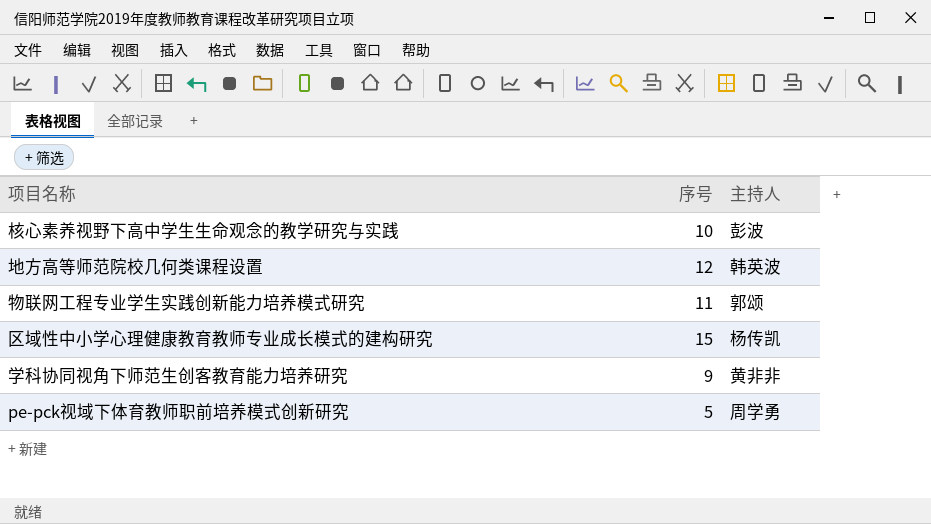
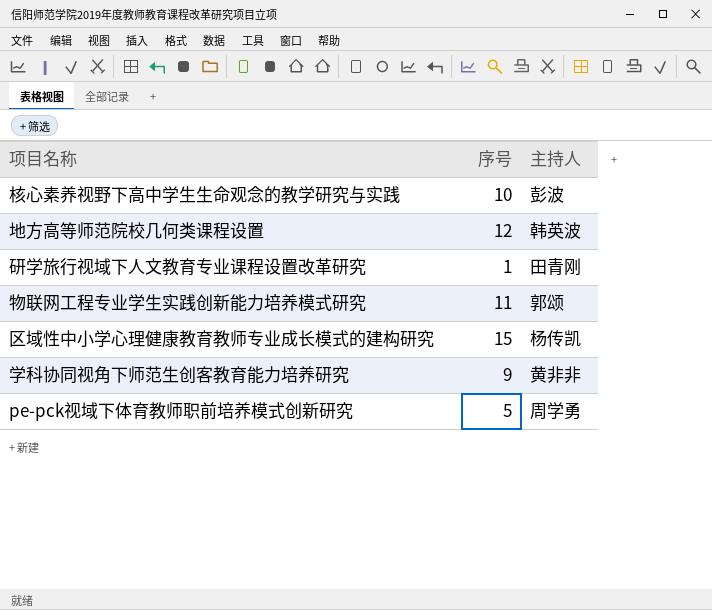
row 研学旅行视域下人文教育专业课程设置改革研究: none -> 1 | 田青刚

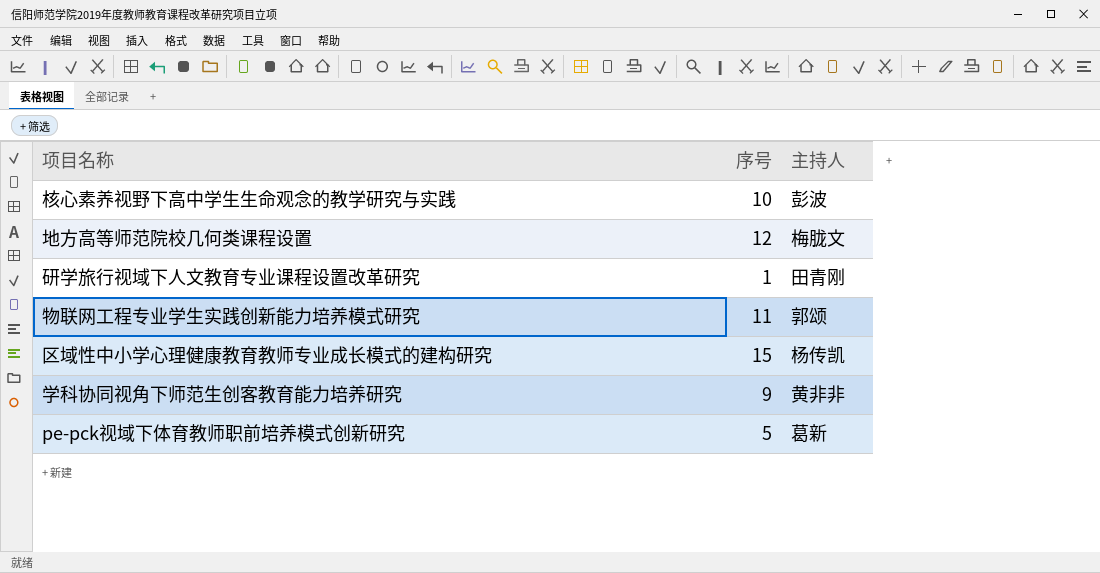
地方高等师范院校几何类课程设置 | 主持人: 韩英波 -> 梅胧文
pe-pck视域下体育教师职前培养模式创新研究 | 主持人: 周学勇 -> 葛新

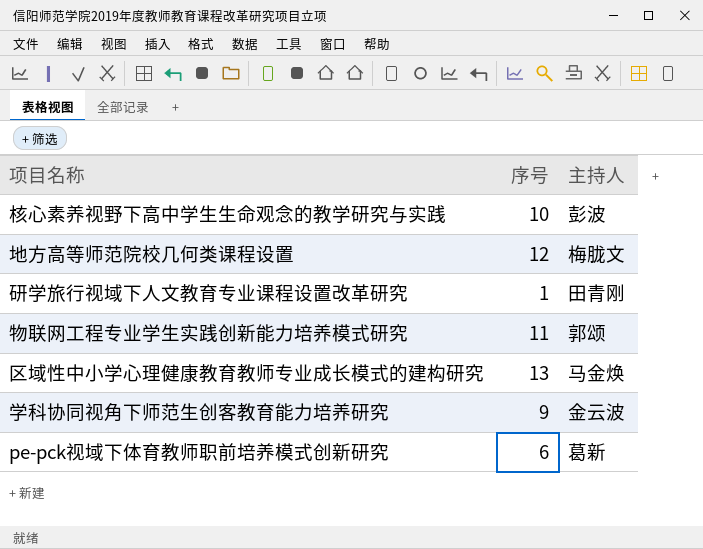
区域性中小学心理健康教育教师专业成长模式的建构研究 | 序号: 15 -> 13
区域性中小学心理健康教育教师专业成长模式的建构研究 | 主持人: 杨传凯 -> 马金焕
学科协同视角下师范生创客教育能力培养研究 | 主持人: 黄非非 -> 金云波
pe-pck视域下体育教师职前培养模式创新研究 | 序号: 5 -> 6

